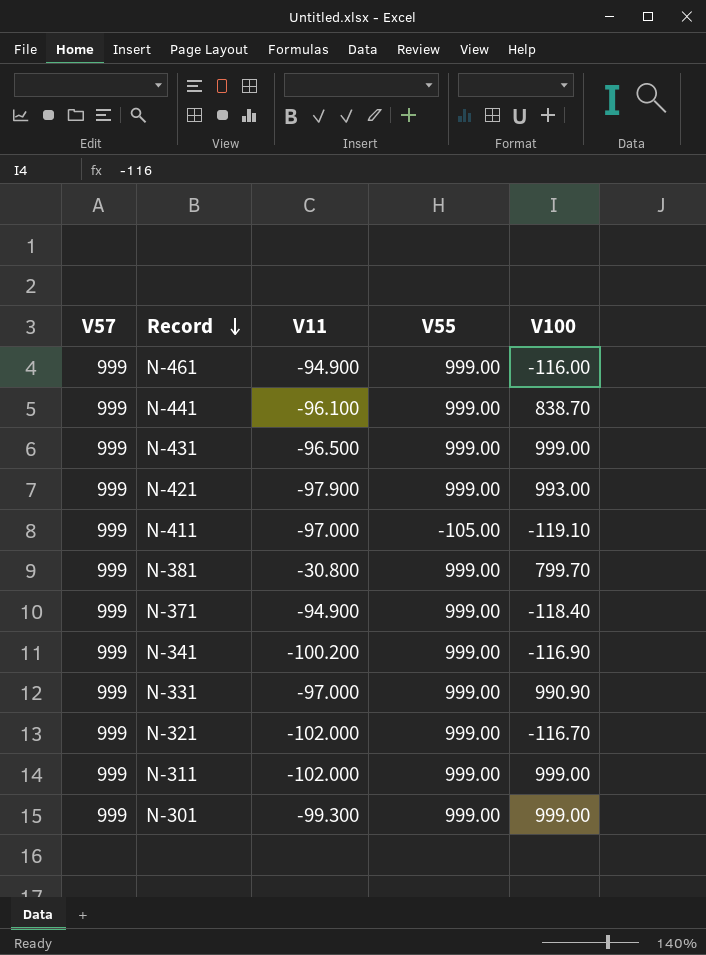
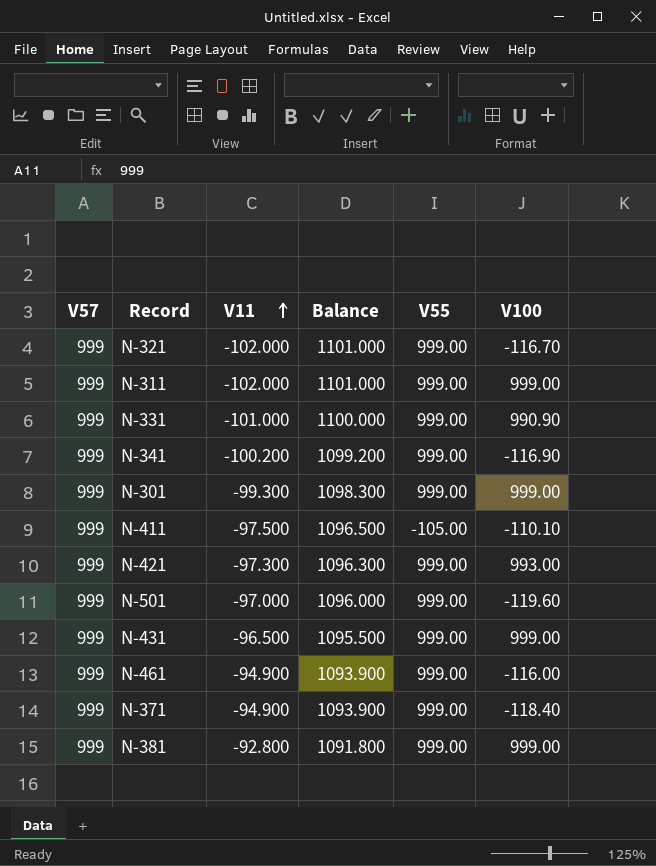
row order: Record descending -> V11 ascending
column Balance | formula: none -> [V57] - [V11]
row N-441: 999 | -96.100 | 999.00 | 838.70 -> none
N-331 | V11: -97.000 -> -101.000
N-411 | V11: -97.000 -> -97.500
N-411 | V100: -119.10 -> -110.10
N-421 | V11: -97.900 -> -97.300
row N-501: none -> 999 | -97.000 | 1096.000 | 999.00 | -119.60
N-381 | V11: -30.800 -> -92.800
N-381 | V100: 799.70 -> 999.00

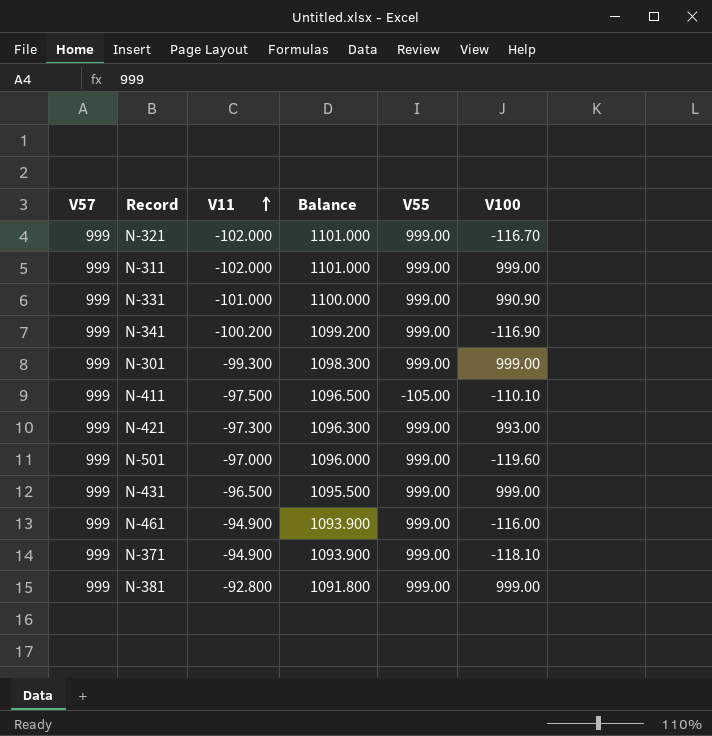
N-371 | V100: -118.40 -> -118.10

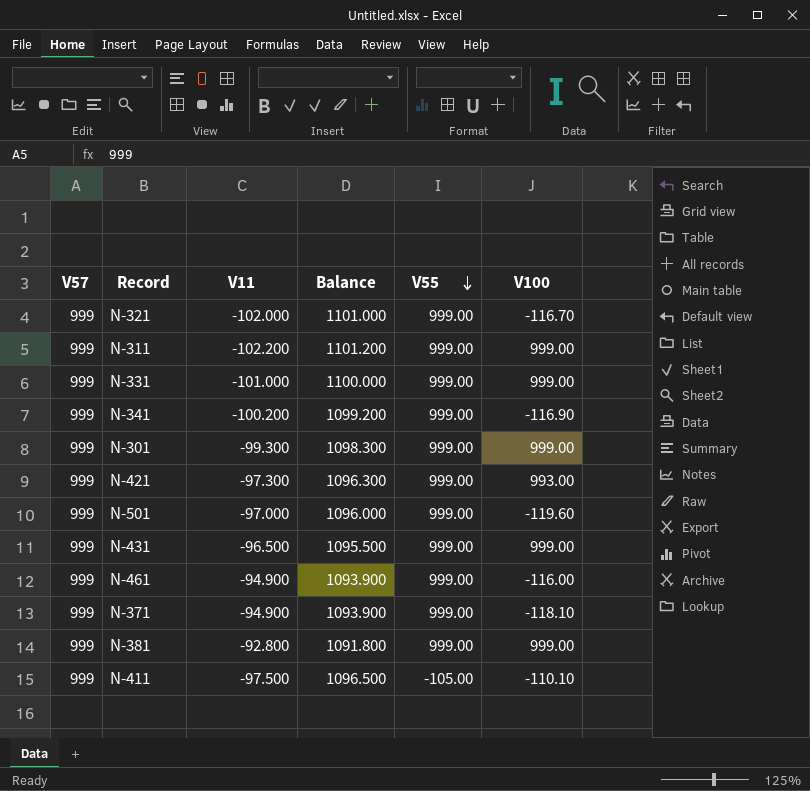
row order: V11 ascending -> V55 descending
N-311 | V11: -102.000 -> -102.200
N-311 | Balance: 1101.000 -> 1101.200
N-331 | V100: 990.90 -> 999.00

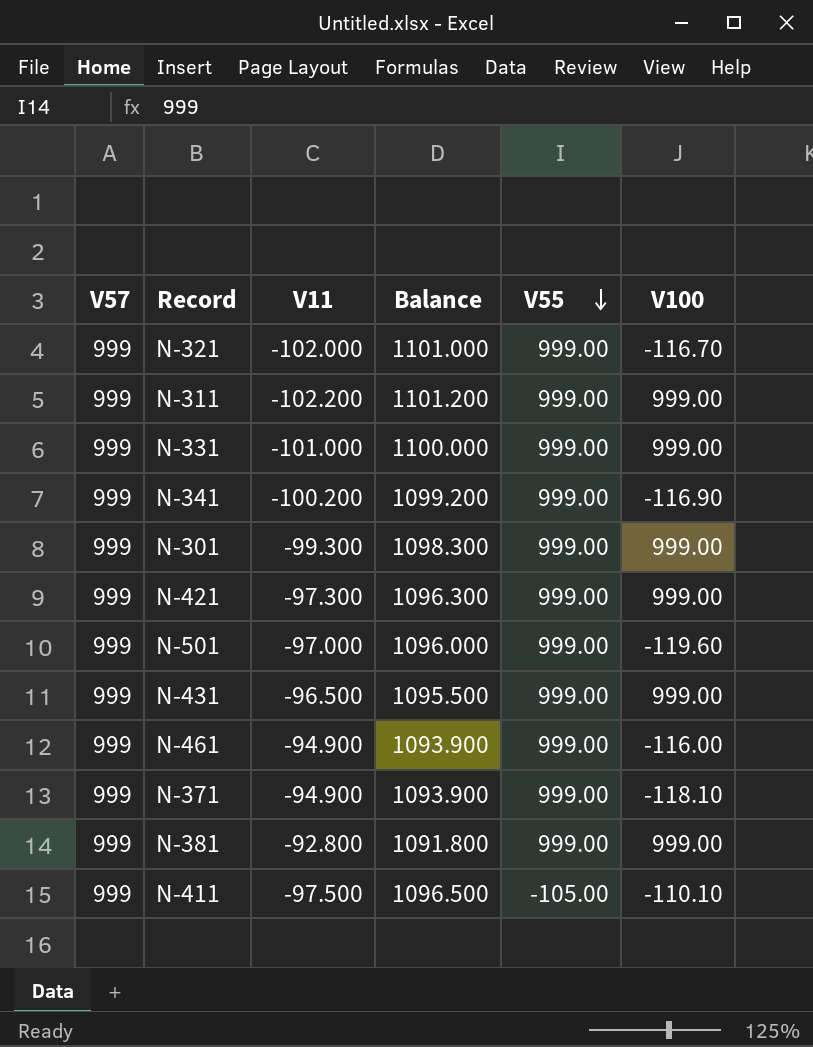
N-421 | V100: 993.00 -> 999.00

